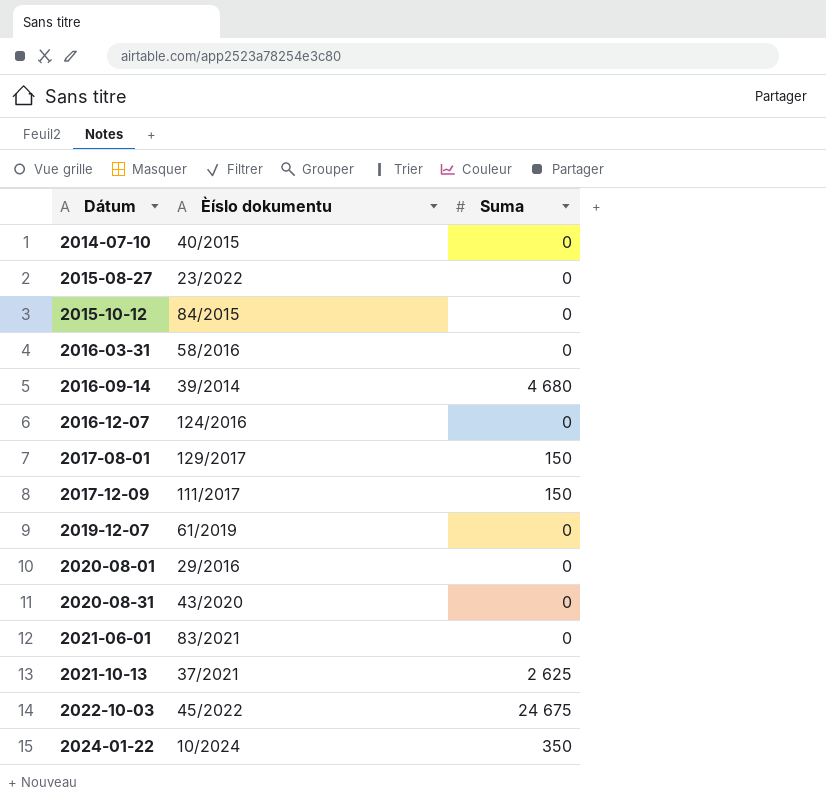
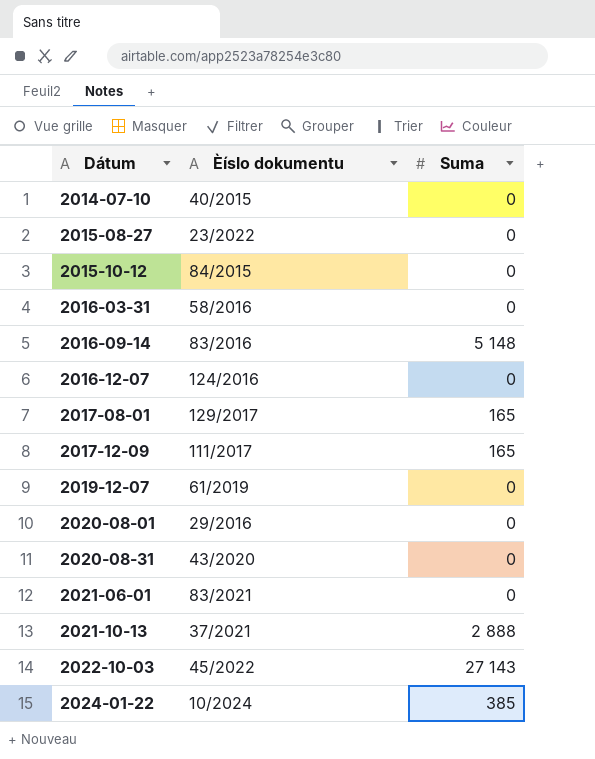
2016-09-14 | Èíslo dokumentu: 39/2014 -> 83/2016
2016-09-14 | Suma: 4 680 -> 5 148
2017-08-01 | Suma: 150 -> 165
2017-12-09 | Suma: 150 -> 165
2021-10-13 | Suma: 2 625 -> 2 888
2022-10-03 | Suma: 24 675 -> 27 143
2024-01-22 | Suma: 350 -> 385

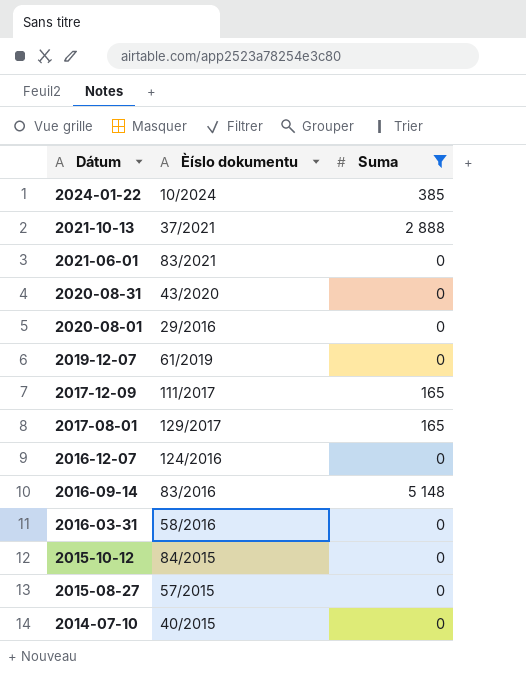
filter: none -> Suma != 27 143
row order: Dátum ascending -> Dátum descending
2015-08-27 | Èíslo dokumentu: 23/2022 -> 57/2015

